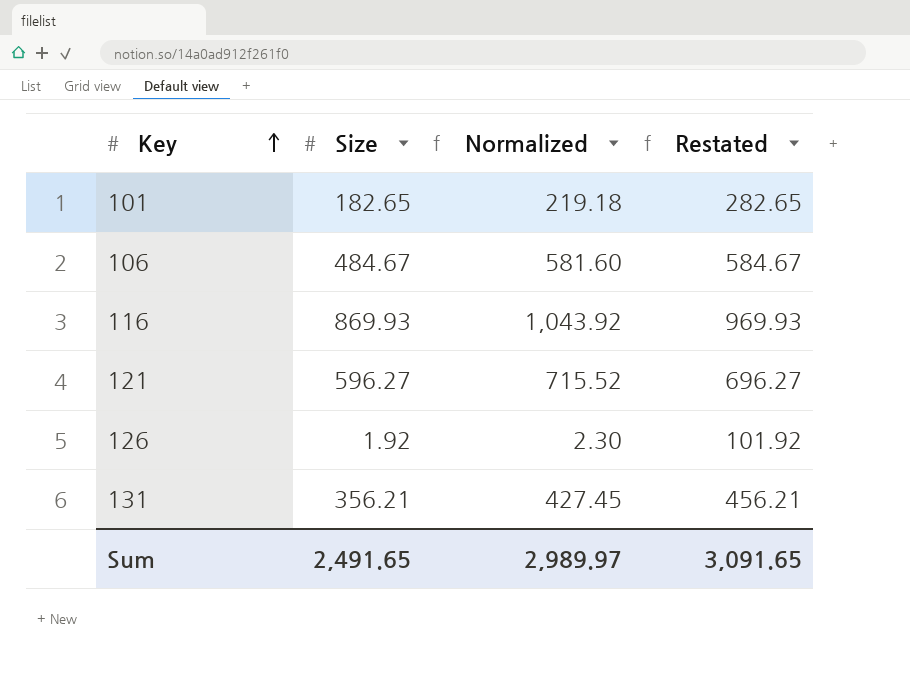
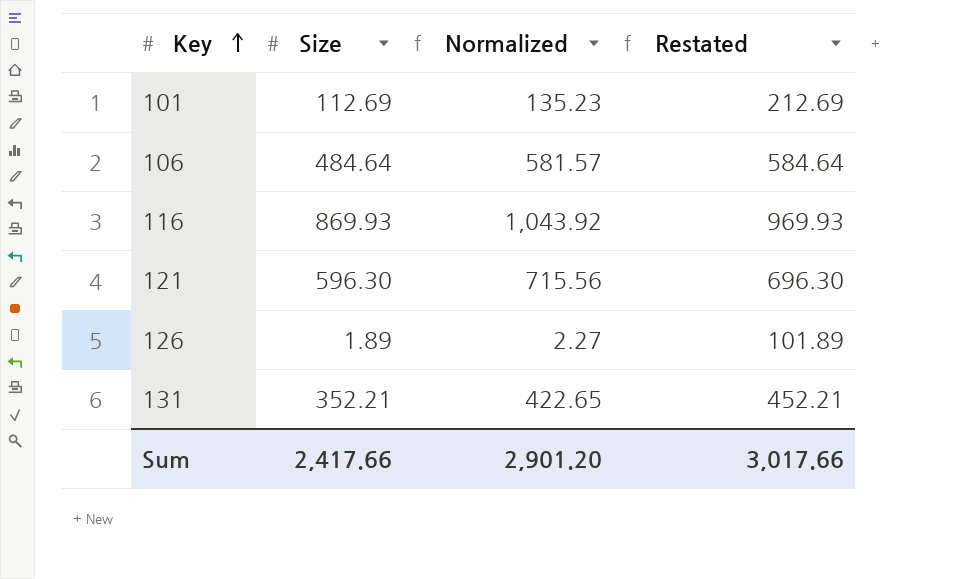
101 | Size: 182.65 -> 112.69
101 | Normalized: 219.18 -> 135.23
101 | Restated: 282.65 -> 212.69
106 | Size: 484.67 -> 484.64
106 | Normalized: 581.60 -> 581.57
106 | Restated: 584.67 -> 584.64
121 | Size: 596.27 -> 596.30
121 | Normalized: 715.52 -> 715.56
121 | Restated: 696.27 -> 696.30
126 | Size: 1.92 -> 1.89
126 | Normalized: 2.30 -> 2.27
126 | Restated: 101.92 -> 101.89
131 | Size: 356.21 -> 352.21
131 | Normalized: 427.45 -> 422.65
131 | Restated: 456.21 -> 452.21
Sum | Size: 2,491.65 -> 2,417.66
Sum | Normalized: 2,989.97 -> 2,901.20
Sum | Restated: 3,091.65 -> 3,017.66

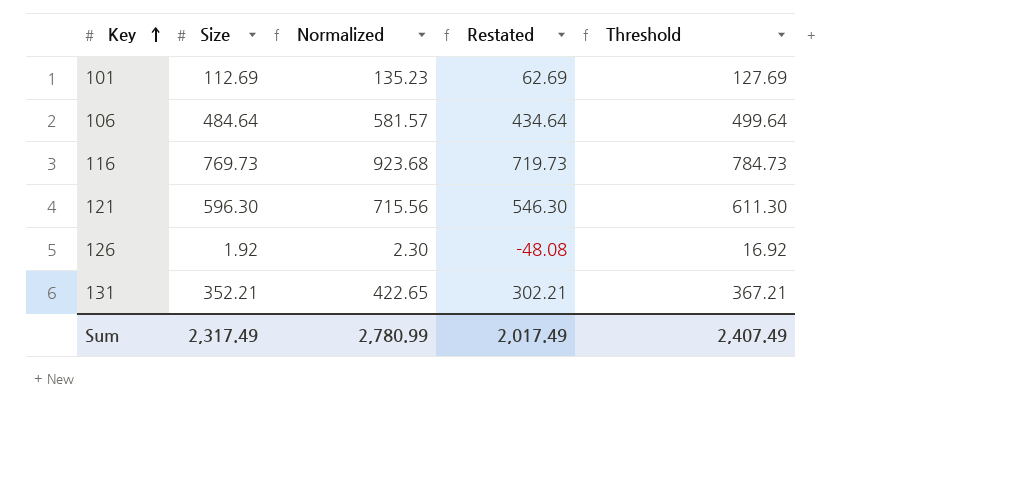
column Restated | formula: [Size] + 100 -> [Size] - 50
column Threshold | formula: none -> [Size] + 15
116 | Size: 869.93 -> 769.73
116 | Normalized: 1,043.92 -> 923.68
126 | Size: 1.89 -> 1.92
126 | Normalized: 2.27 -> 2.30
Sum | Size: 2,417.66 -> 2,317.49
Sum | Normalized: 2,901.20 -> 2,780.99
Sum | Restated: 3,017.66 -> 2,017.49

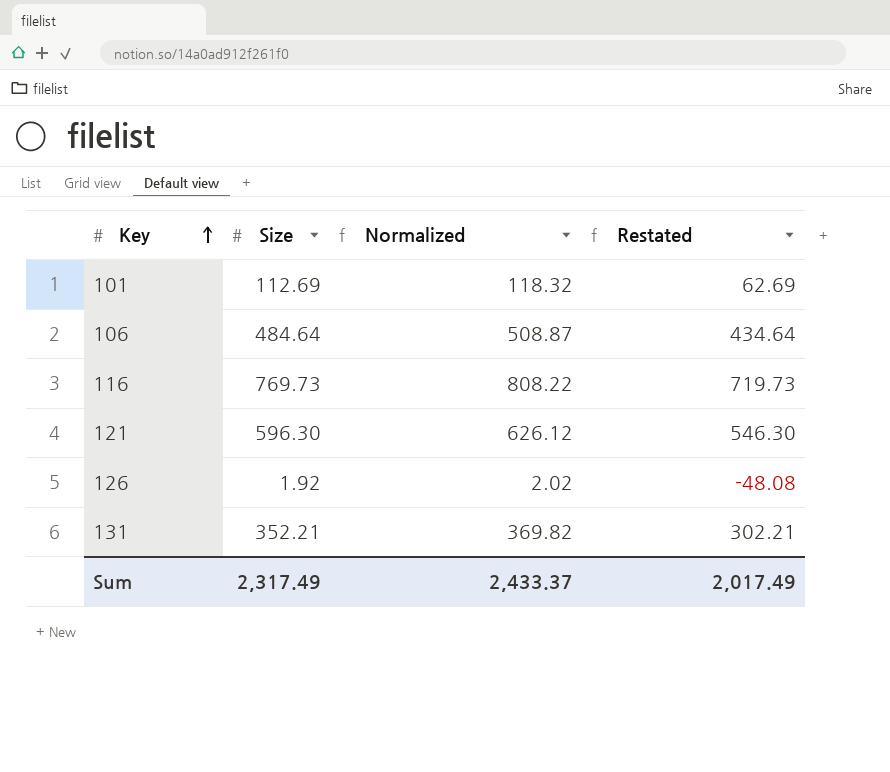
column Threshold | formula: [Size] + 15 -> none
column Normalized | formula: [Size] * 1.2 -> [Size] * 1.05
Sum | Normalized: 2,780.99 -> 2,433.37

